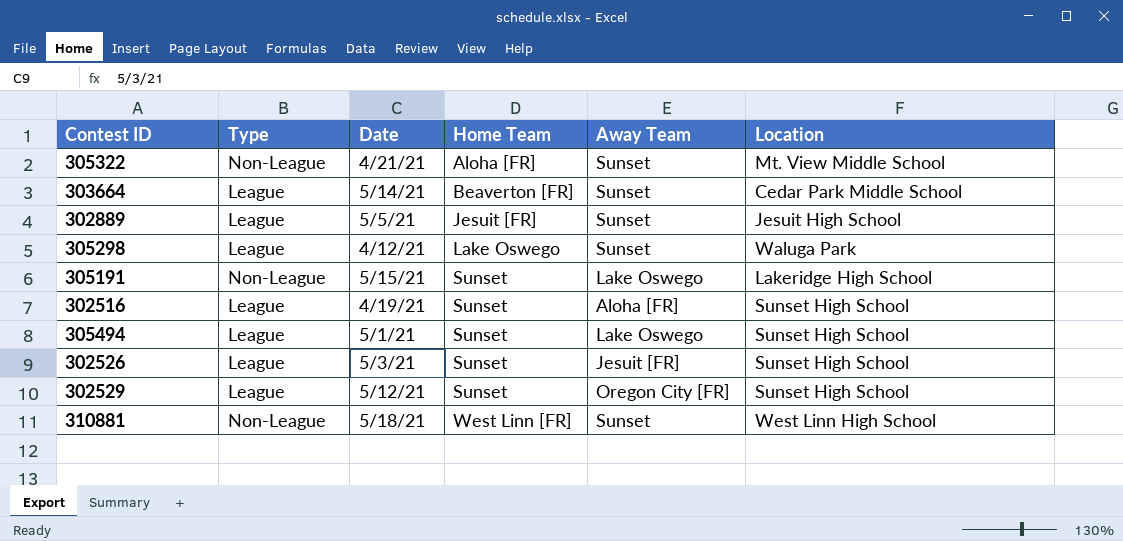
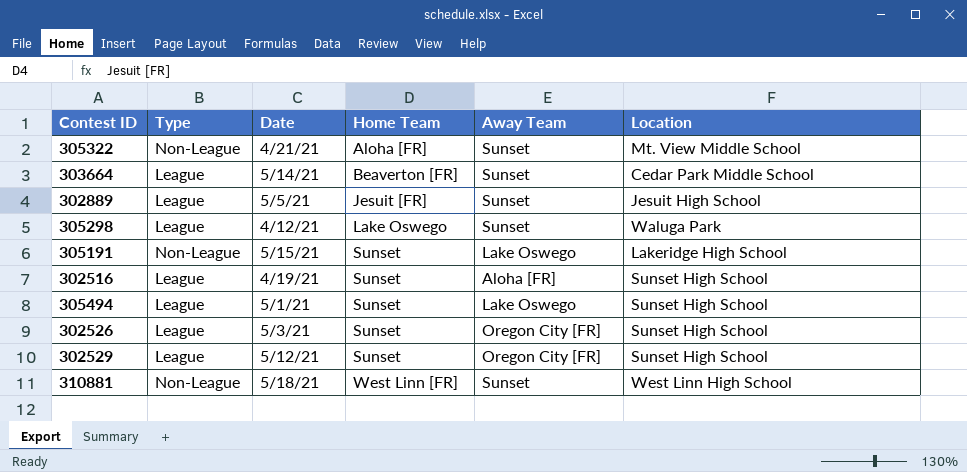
302526 | Away Team: Jesuit [FR] -> Oregon City [FR]

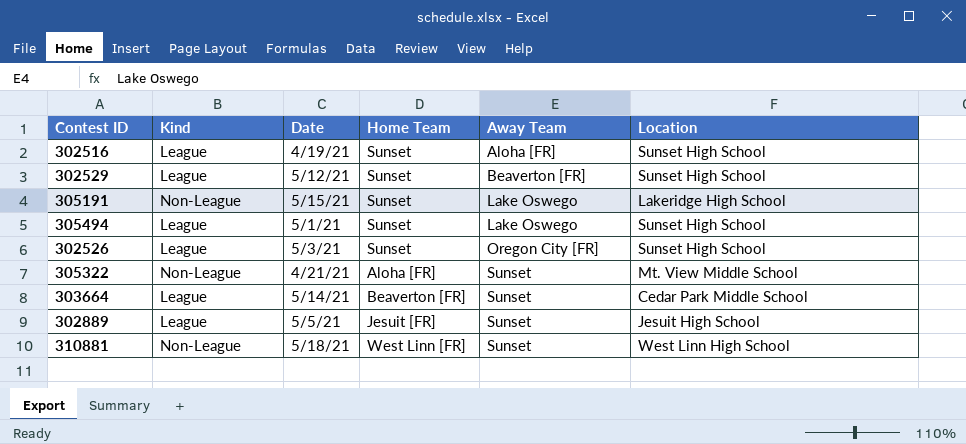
row order: Home Team ascending -> Away Team ascending
column name: Type -> Kind
row 305298: League | 4/12/21 | Lake Oswego | Sunset | Waluga Park -> none
302529 | Away Team: Oregon City [FR] -> Beaverton [FR]

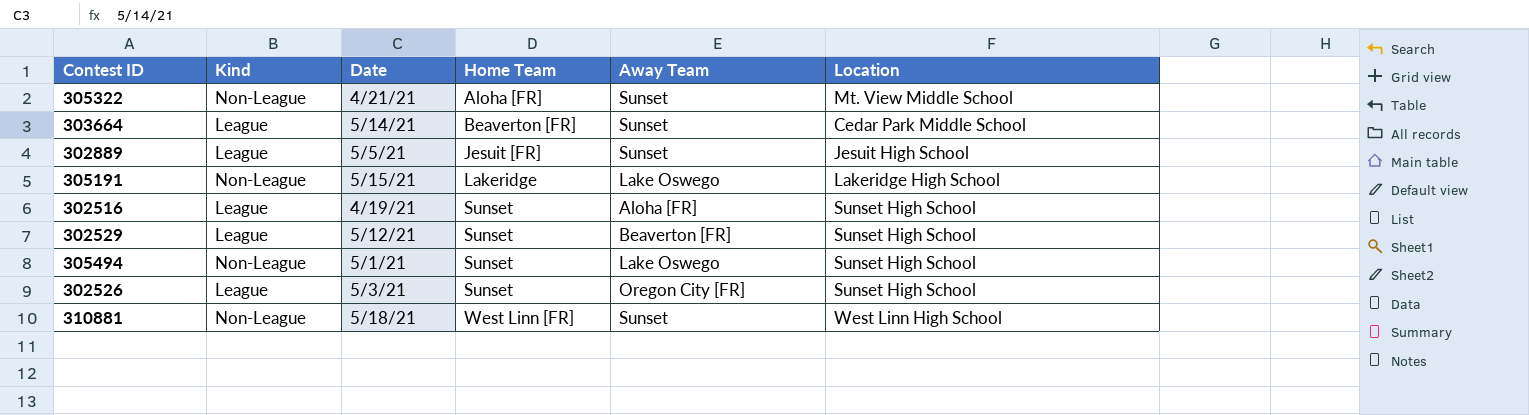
row order: Away Team ascending -> Home Team ascending
305191 | Home Team: Sunset -> Lakeridge
305494 | Kind: League -> Non-League

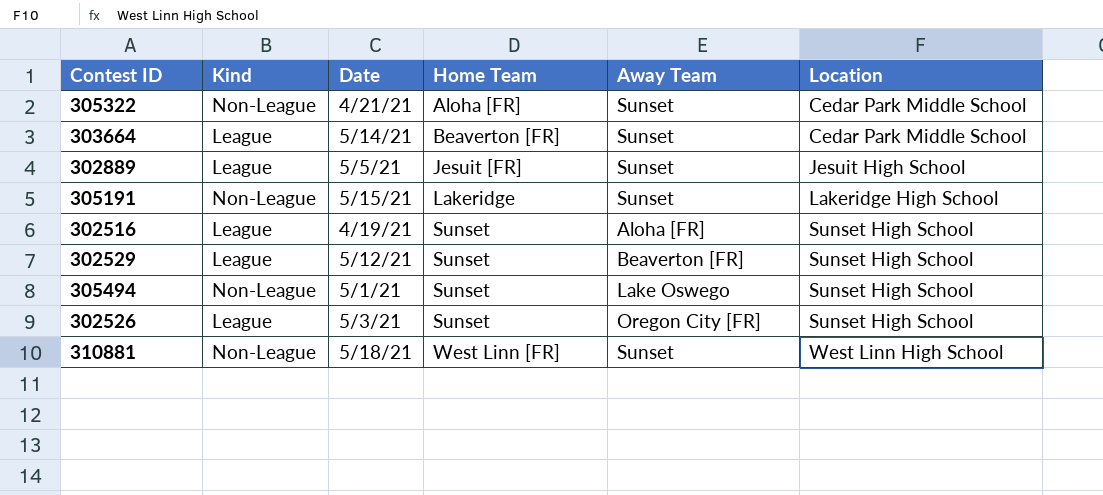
305322 | Location: Mt. View Middle School -> Cedar Park Middle School
305191 | Away Team: Lake Oswego -> Sunset

